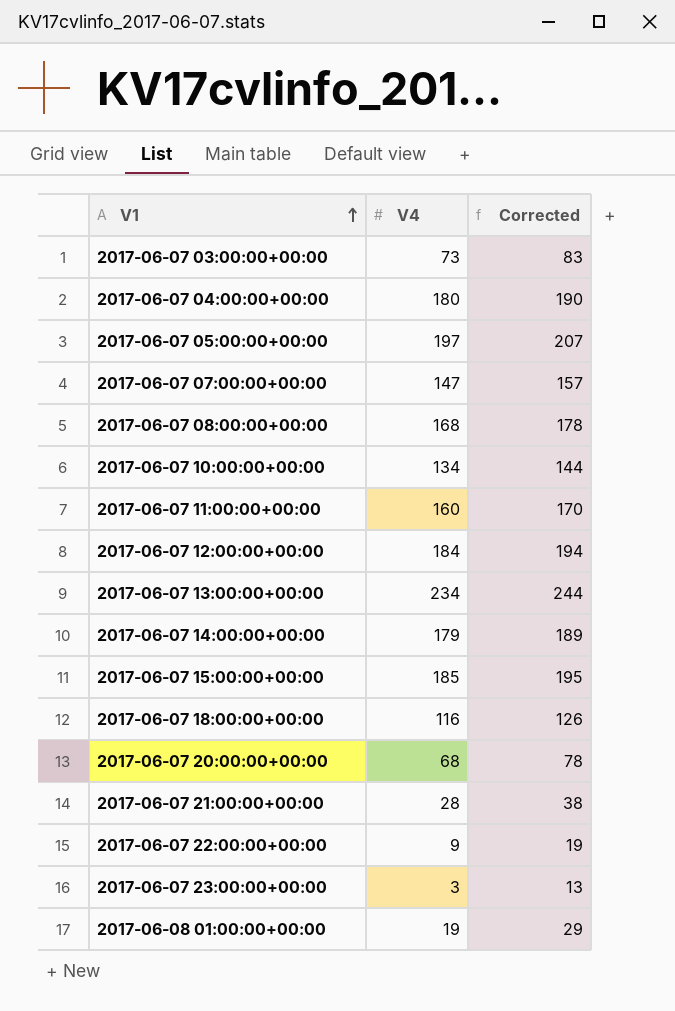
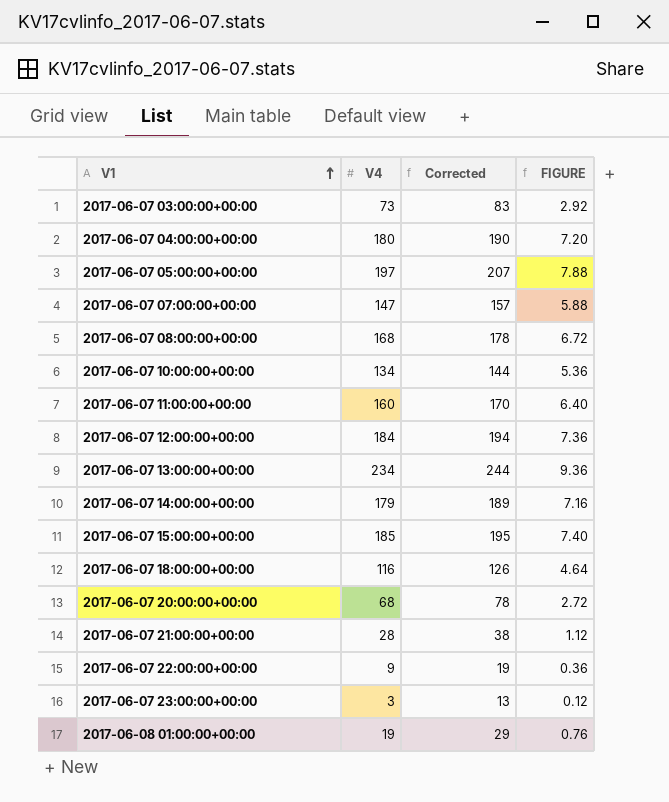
column FIGURE | formula: none -> [V4] * 0.04

